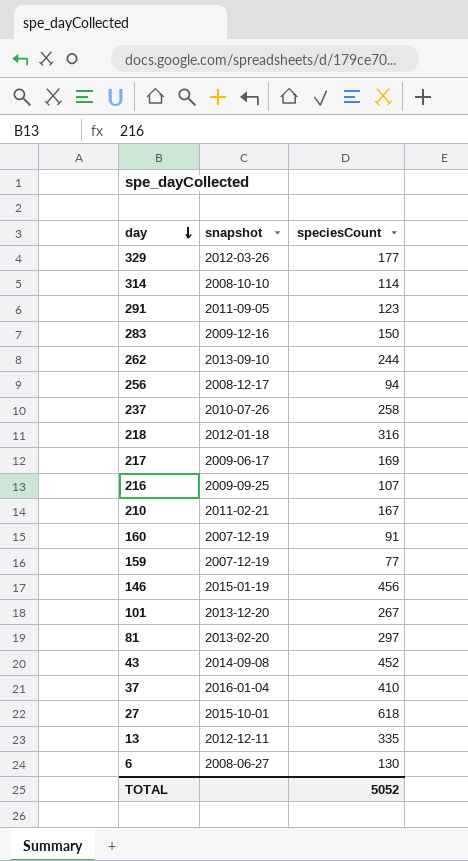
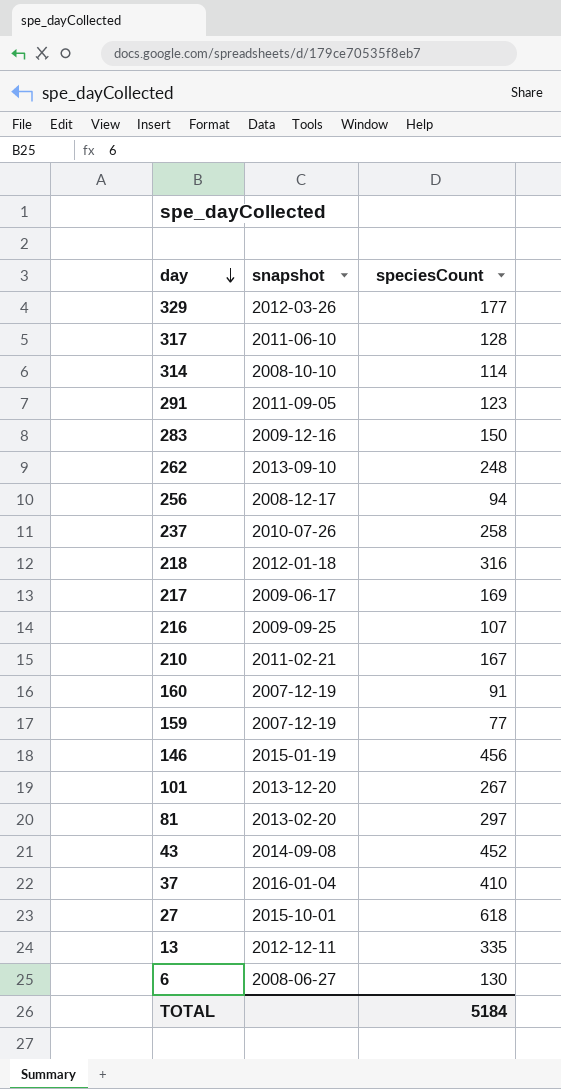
row 317: none -> 2011-06-10 | 128
262 | speciesCount: 244 -> 248
TOTAL | speciesCount: 5052 -> 5184

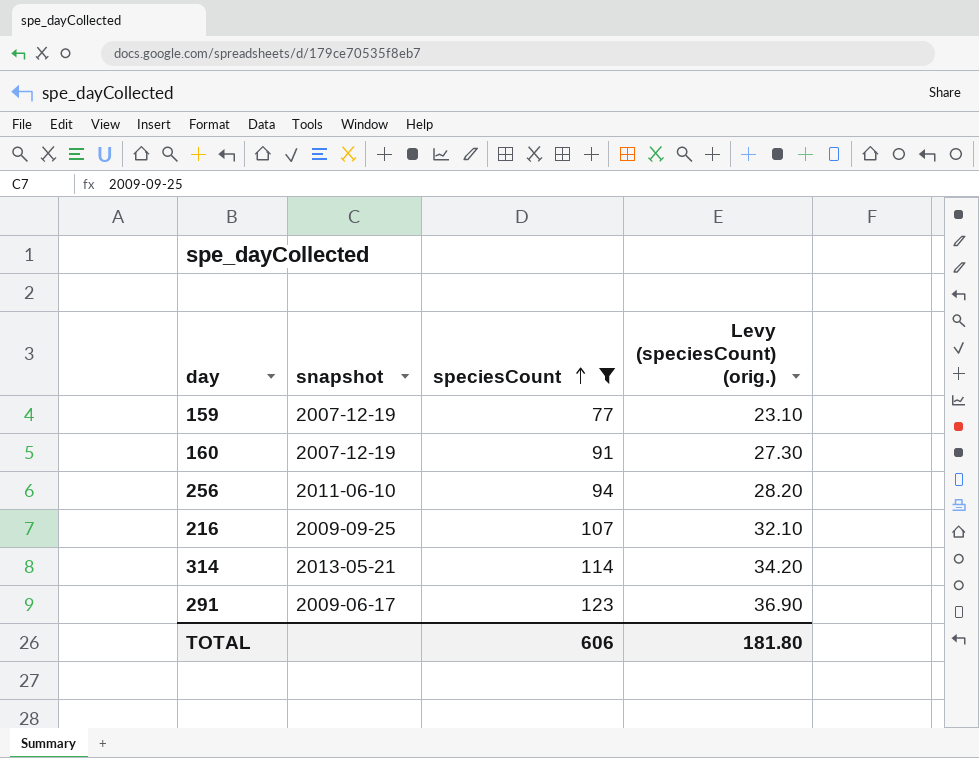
filter: none -> speciesCount <= 123
row order: day descending -> speciesCount ascending
column Levy (speciesCount) (orig.) | formula: none -> [speciesCount] * 0.3
256 | snapshot: 2008-12-17 -> 2011-06-10
314 | snapshot: 2008-10-10 -> 2013-05-21
291 | snapshot: 2011-09-05 -> 2009-06-17
TOTAL | speciesCount: 5184 -> 606

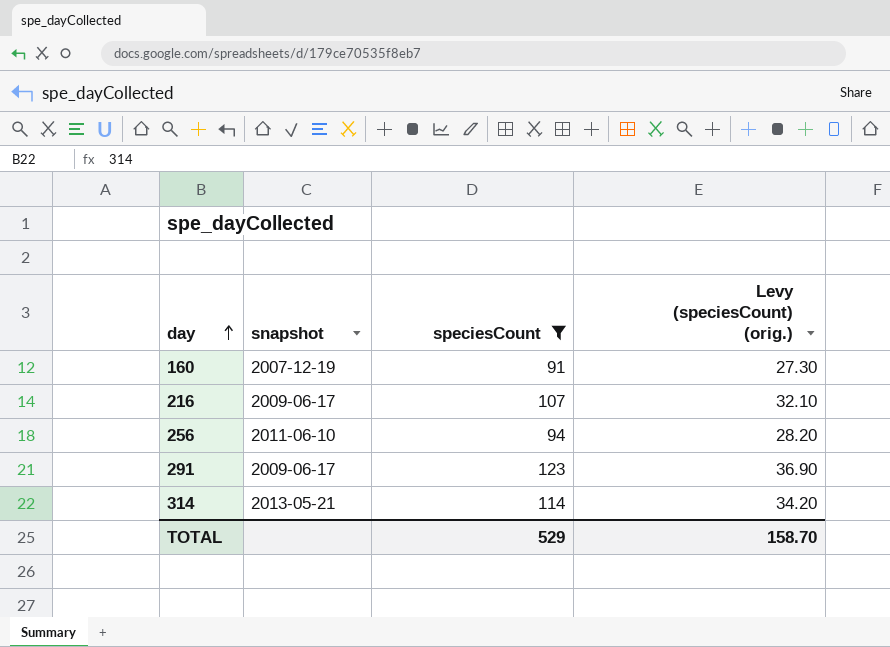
row order: speciesCount ascending -> day ascending
row 159: 2007-12-19 | 77 | 23.10 -> none
216 | snapshot: 2009-09-25 -> 2009-06-17
TOTAL | speciesCount: 606 -> 529
TOTAL | Levy (speciesCount) (orig.): 181.80 -> 158.70

